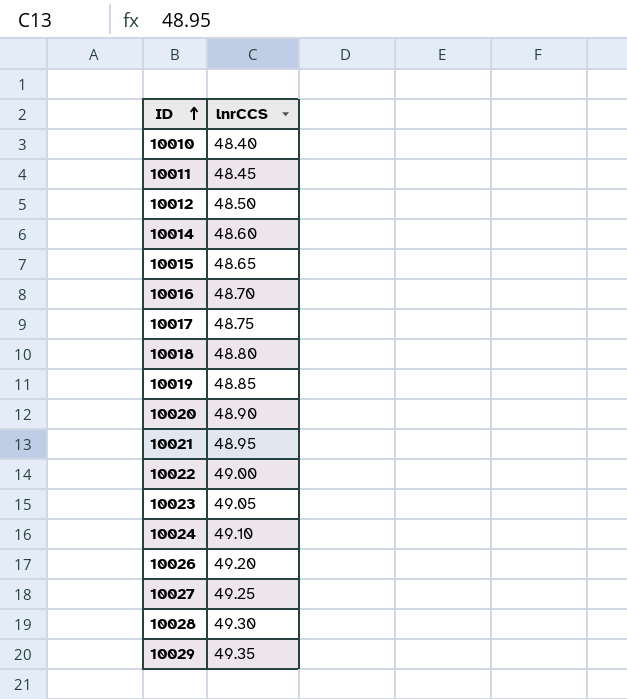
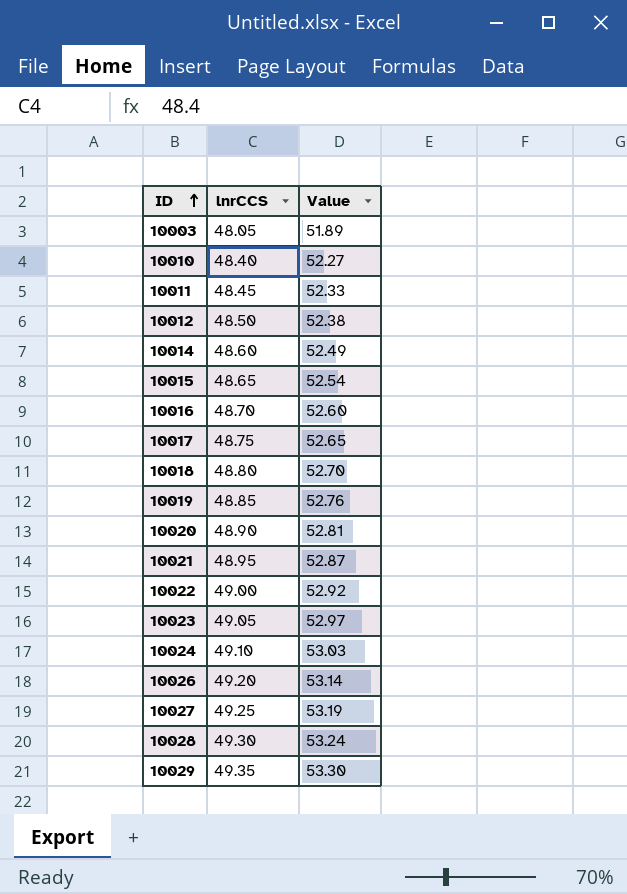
column Value | formula: none -> [lnrCCS] * 1.08
row 10003: none -> 48.05 | 51.89

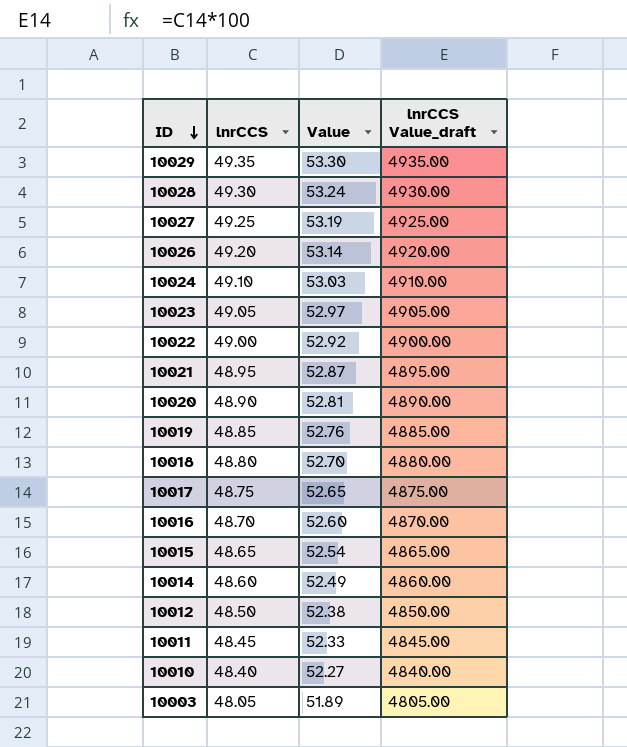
row order: ID ascending -> ID descending
column lnrCCS Value_draft | formula: none -> [lnrCCS] * 100

